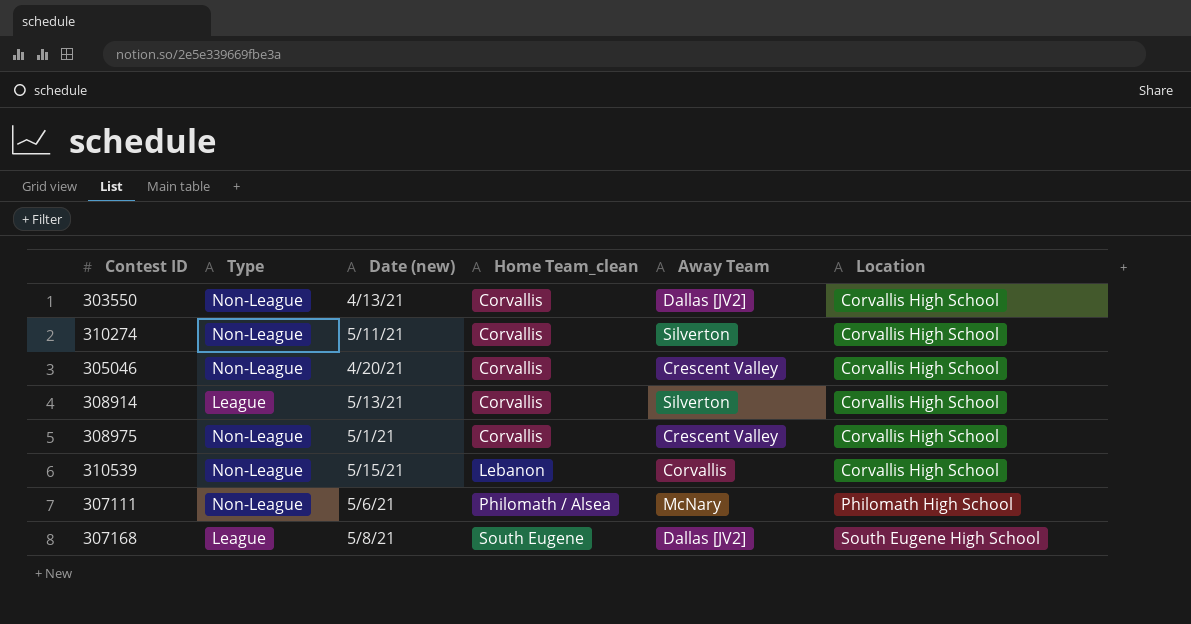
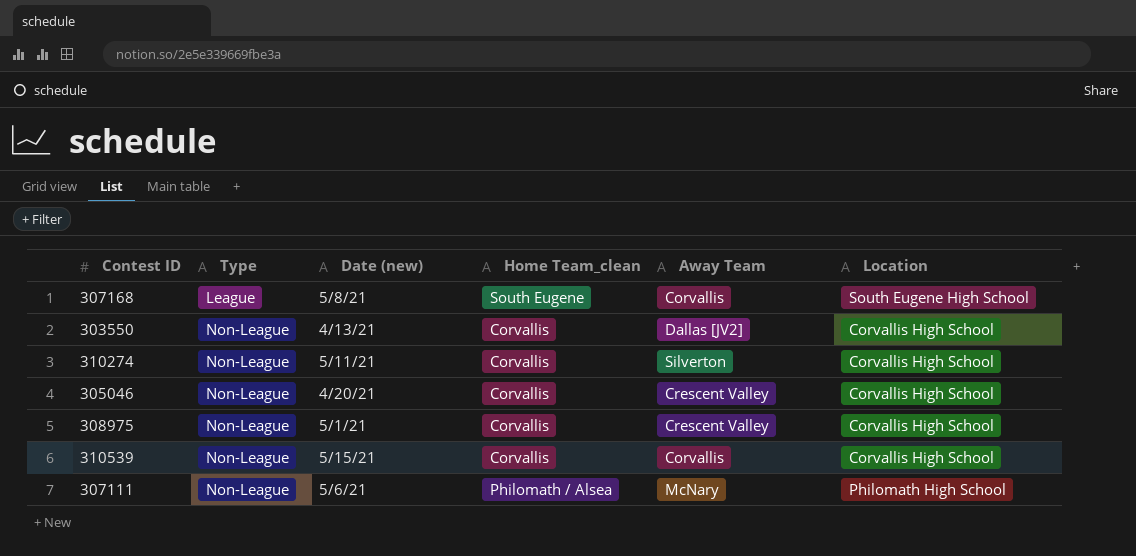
row order: Home Team_clean ascending -> Type ascending
row 308914: League | 5/13/21 | Corvallis | Silverton | Corvallis High School -> none
307168 | Away Team: Dallas [JV2] -> Corvallis
310539 | Home Team_clean: Lebanon -> Corvallis

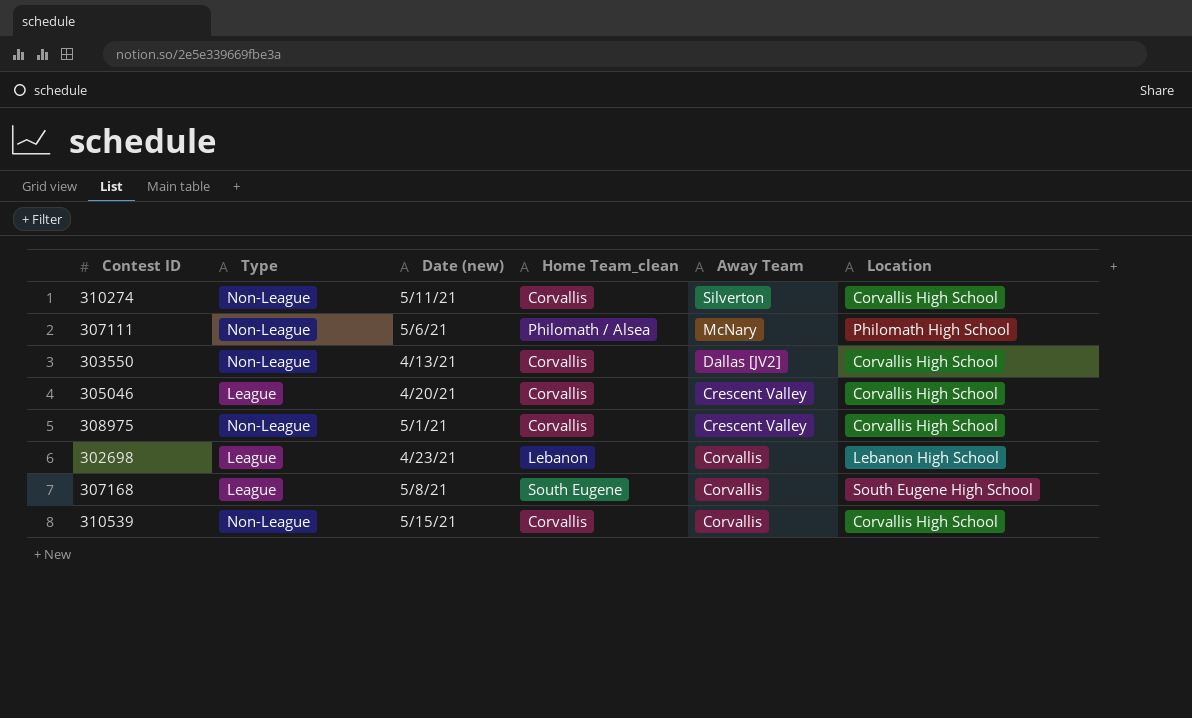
row order: Type ascending -> Away Team descending
305046 | Type: Non-League -> League
row 302698: none -> League | 4/23/21 | Lebanon | Corvallis | Lebanon High School

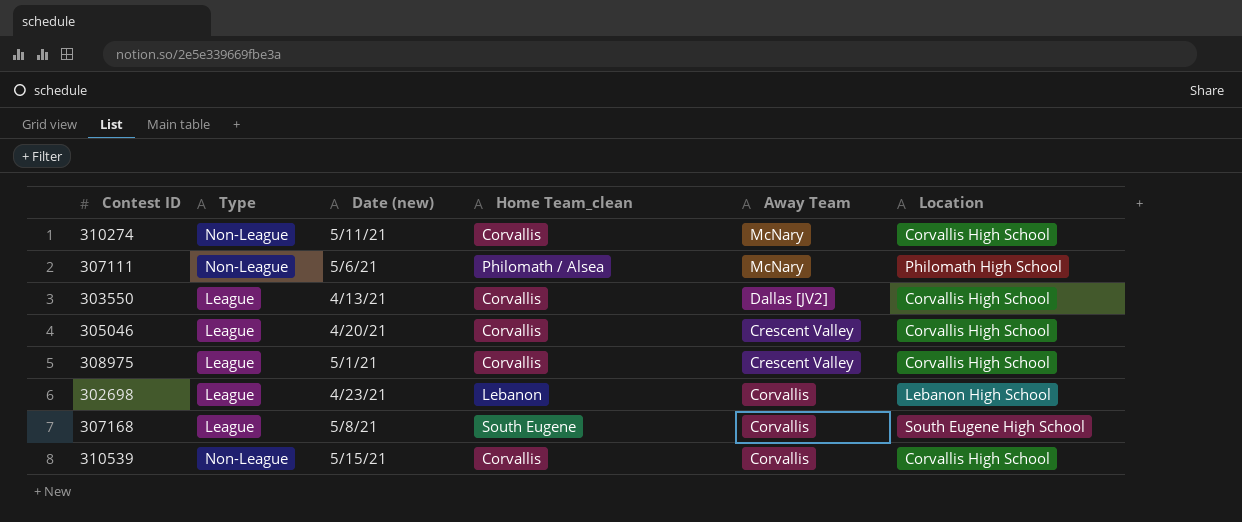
310274 | Away Team: Silverton -> McNary
303550 | Type: Non-League -> League
308975 | Type: Non-League -> League

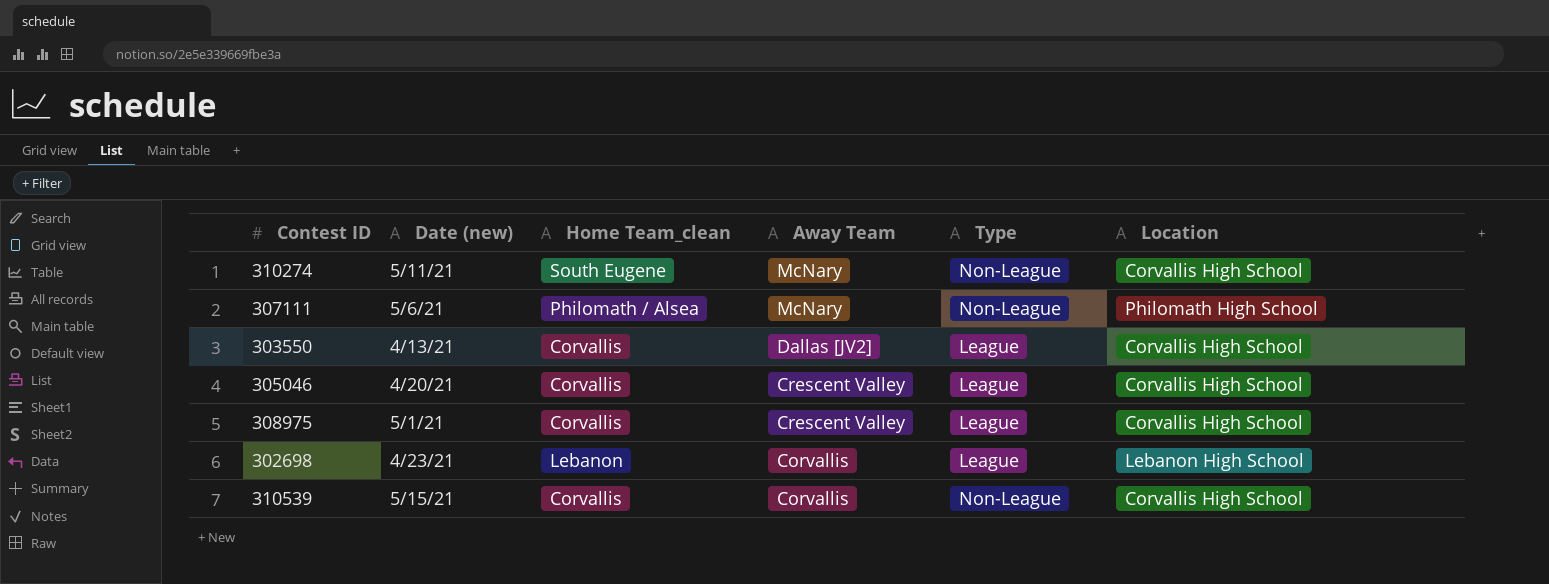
column Type | position: 2 -> 5
row 307168: League | 5/8/21 | South Eugene | Corvallis | South Eugene High School -> none
310274 | Home Team_clean: Corvallis -> South Eugene

